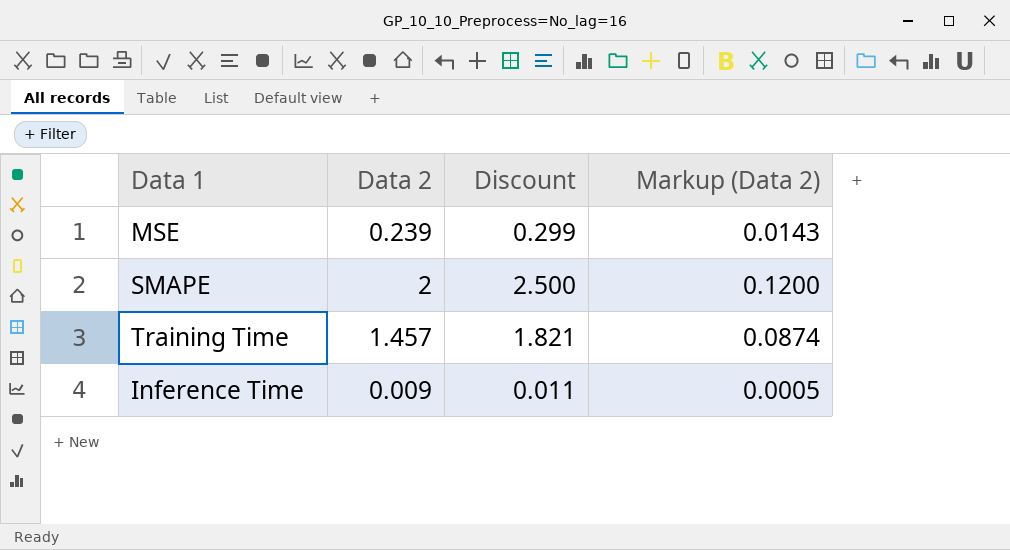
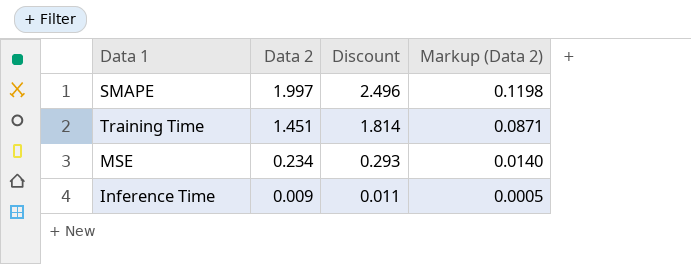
row order: none -> Data 2 descending
SMAPE | Data 2: 2 -> 1.997
SMAPE | Discount: 2.500 -> 2.496
SMAPE | Markup (Data 2): 0.1200 -> 0.1198
Training Time | Data 2: 1.457 -> 1.451
Training Time | Discount: 1.821 -> 1.814
Training Time | Markup (Data 2): 0.0874 -> 0.0871
MSE | Data 2: 0.239 -> 0.234
MSE | Discount: 0.299 -> 0.293
MSE | Markup (Data 2): 0.0143 -> 0.0140

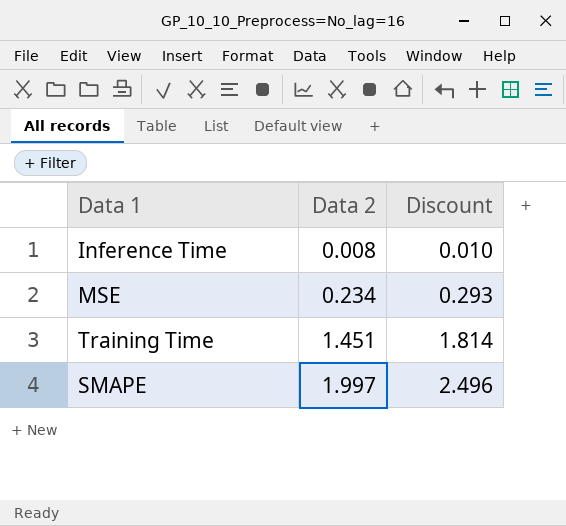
row order: Data 2 descending -> Data 2 ascending
column Markup (Data 2) | formula: [Data 2] * 0.06 -> none
Inference Time | Data 2: 0.009 -> 0.008
Inference Time | Discount: 0.011 -> 0.010

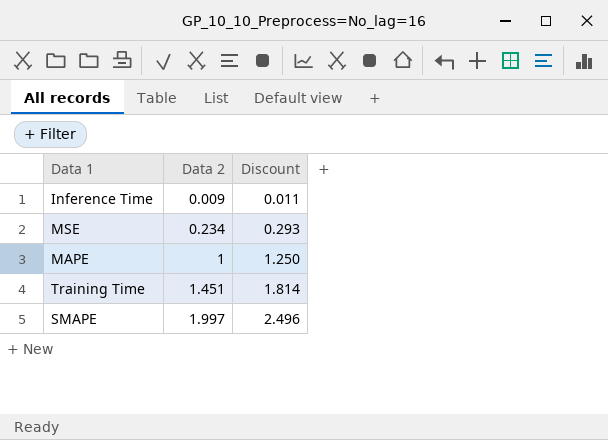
Inference Time | Data 2: 0.008 -> 0.009
Inference Time | Discount: 0.010 -> 0.011
row MAPE: none -> 1 | 1.250

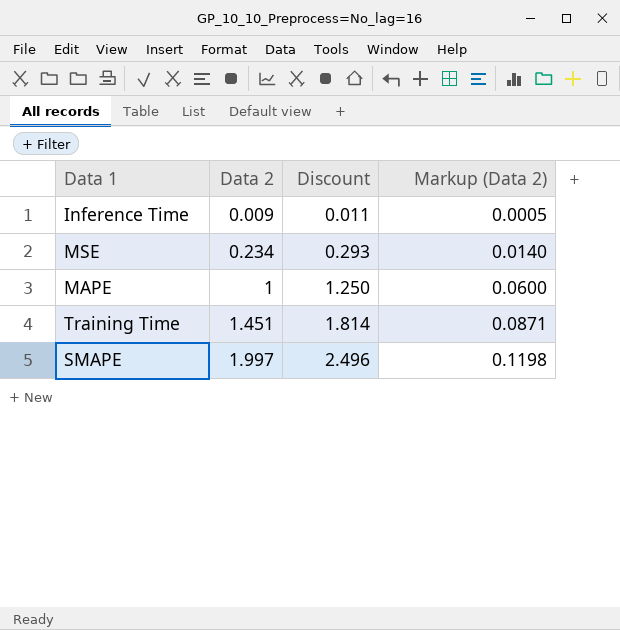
column Markup (Data 2) | formula: none -> [Data 2] * 0.06

